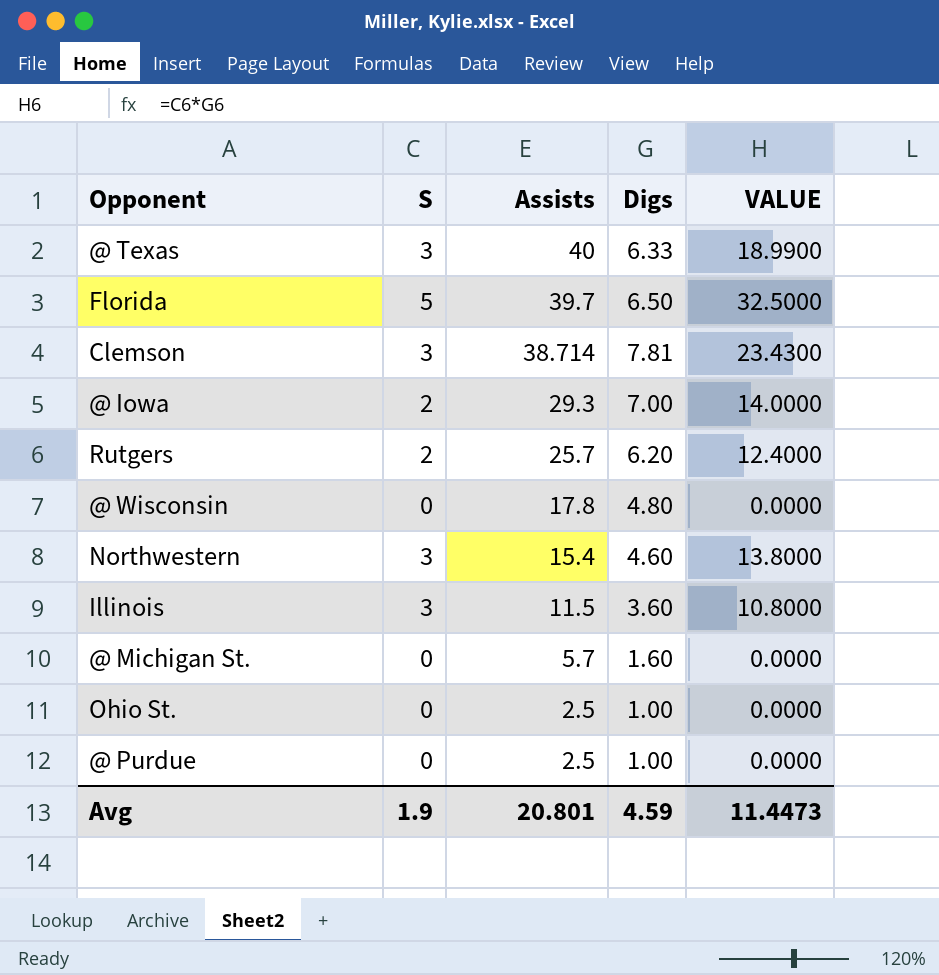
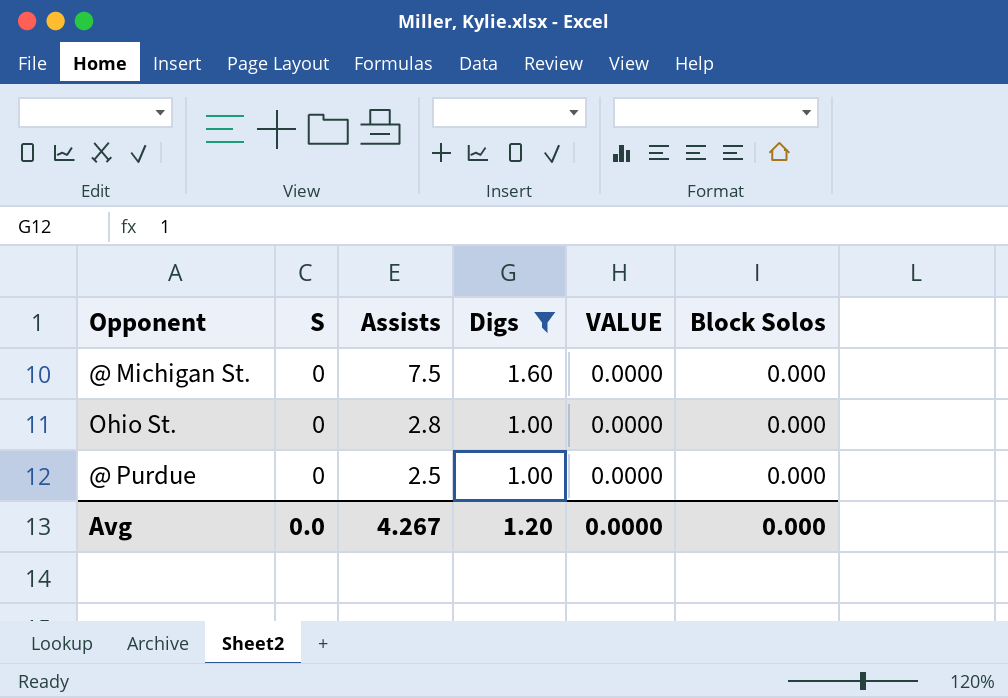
filter: none -> Digs <= 1.60
column Block Solos | position: none -> 6
@ Michigan St. | Assists: 5.7 -> 7.5
Ohio St. | Assists: 2.5 -> 2.8
Avg | S: 1.9 -> 0.0
Avg | Assists: 20.801 -> 4.267
Avg | Digs: 4.59 -> 1.20
Avg | VALUE: 11.4473 -> 0.0000

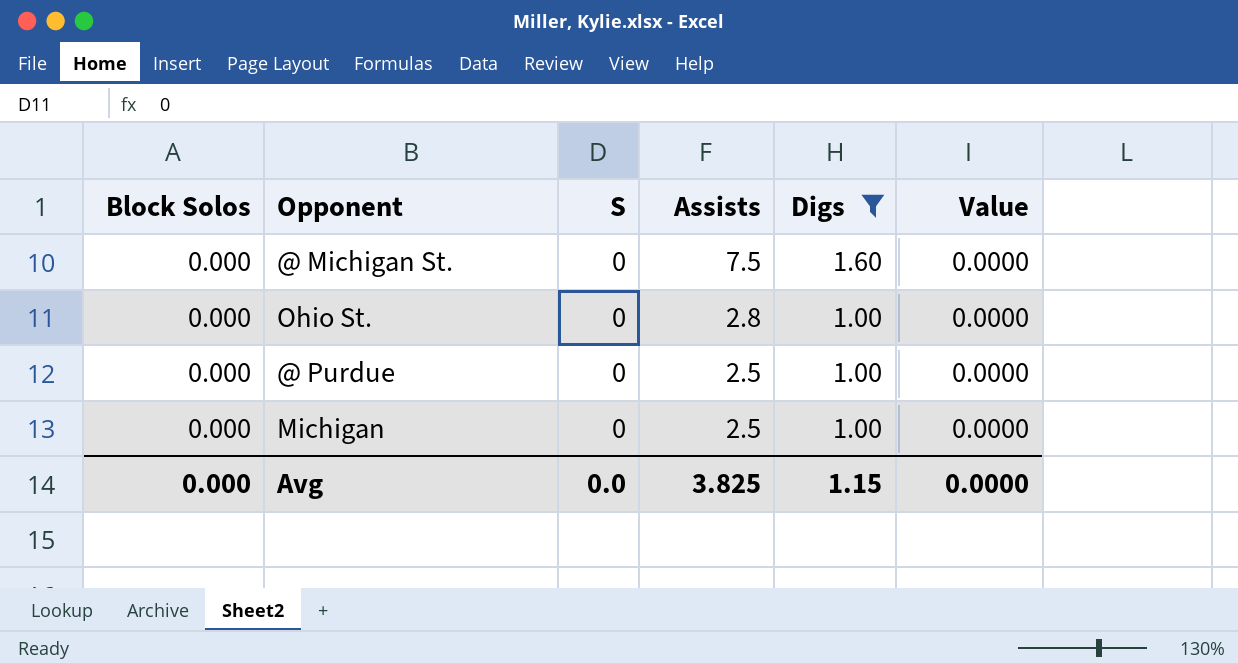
column Block Solos | position: 6 -> 1
column name: VALUE -> Value
row Michigan: none -> 0.000 | 0 | 2.5 | 1.00 | 0.0000
Avg | Assists: 4.267 -> 3.825
Avg | Digs: 1.20 -> 1.15

